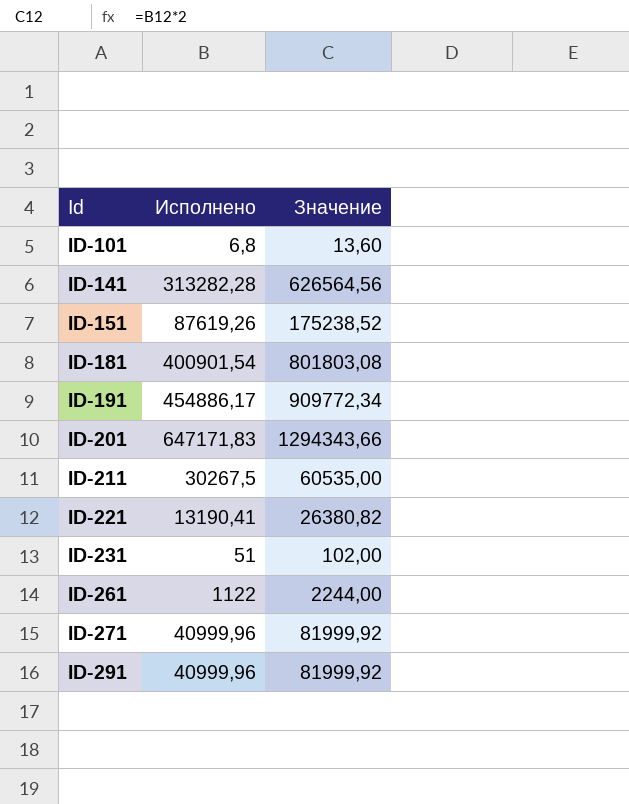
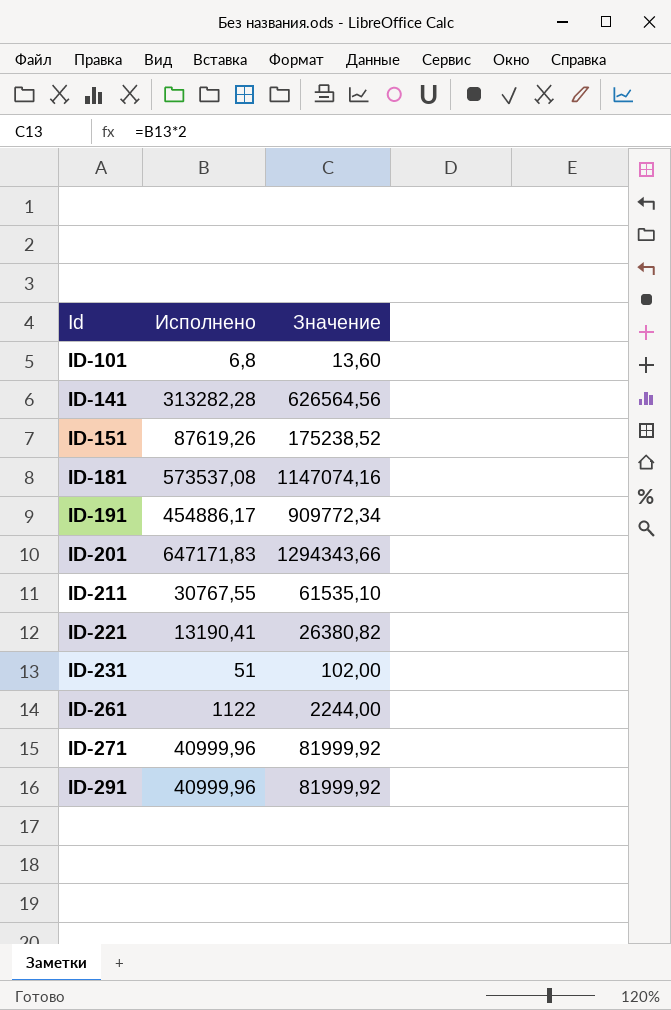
ID-181 | Исполнено: 400901,54 -> 573537,08
ID-181 | Значение: 801803,08 -> 1147074,16
ID-211 | Исполнено: 30267,5 -> 30767,55
ID-211 | Значение: 60535,00 -> 61535,10

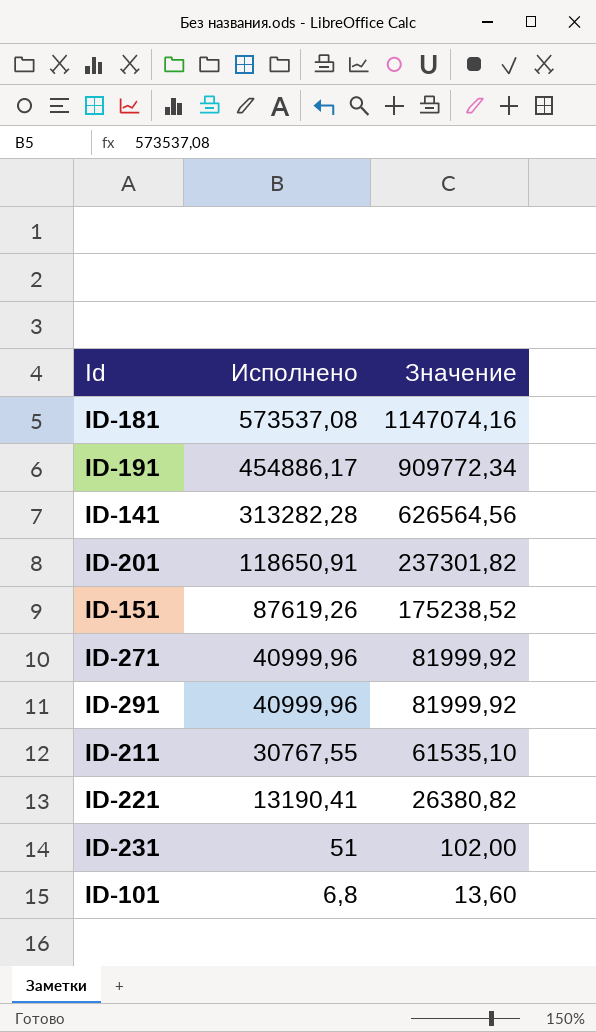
row order: Id ascending -> Исполнено descending
row ID-261: 1122 | 2244,00 -> none
ID-201 | Исполнено: 647171,83 -> 118650,91
ID-201 | Значение: 1294343,66 -> 237301,82

